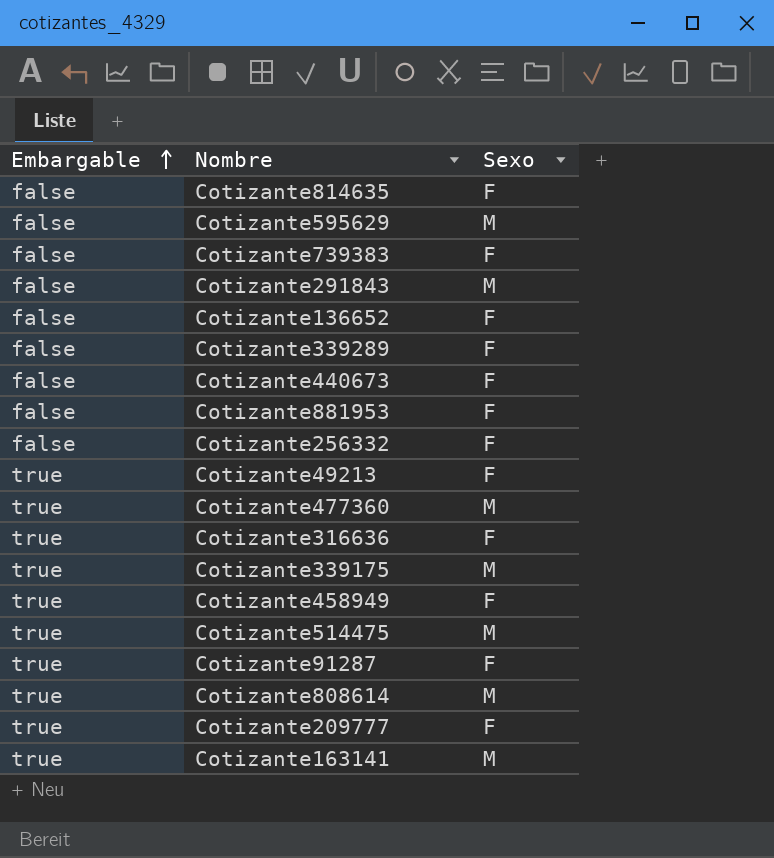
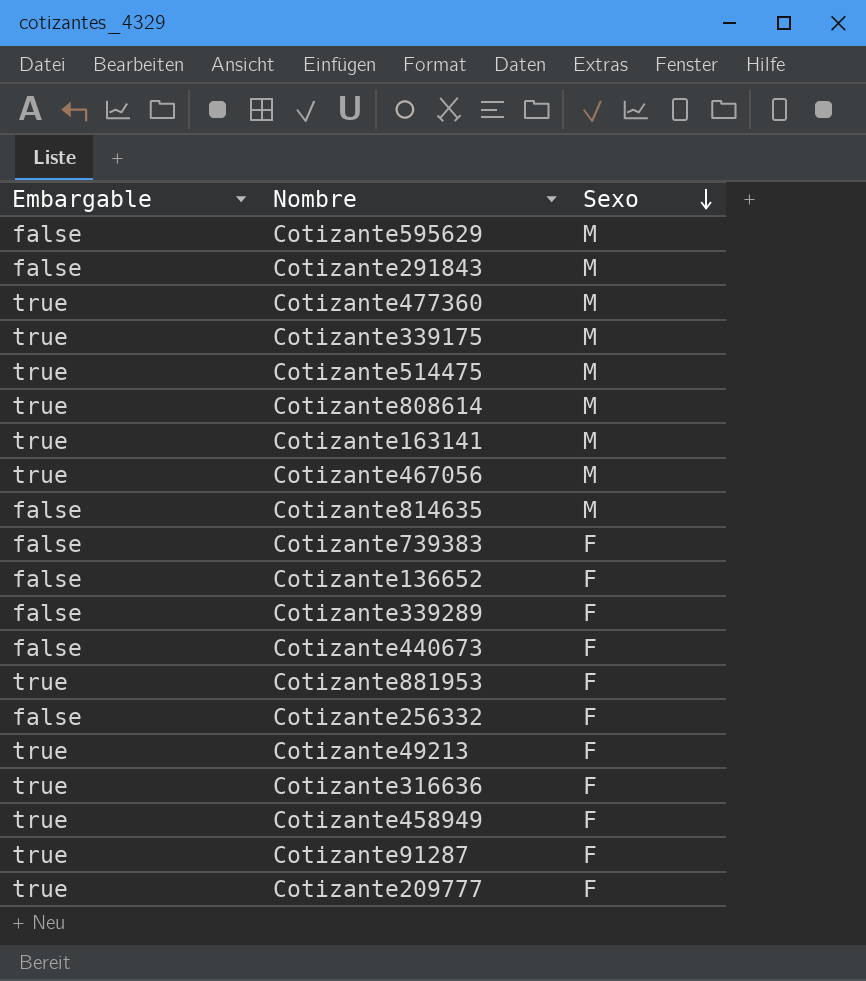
row order: Embargable ascending -> Sexo descending
row Cotizante467056: none -> true | M
Cotizante814635 | Sexo: F -> M
Cotizante881953 | Embargable: false -> true

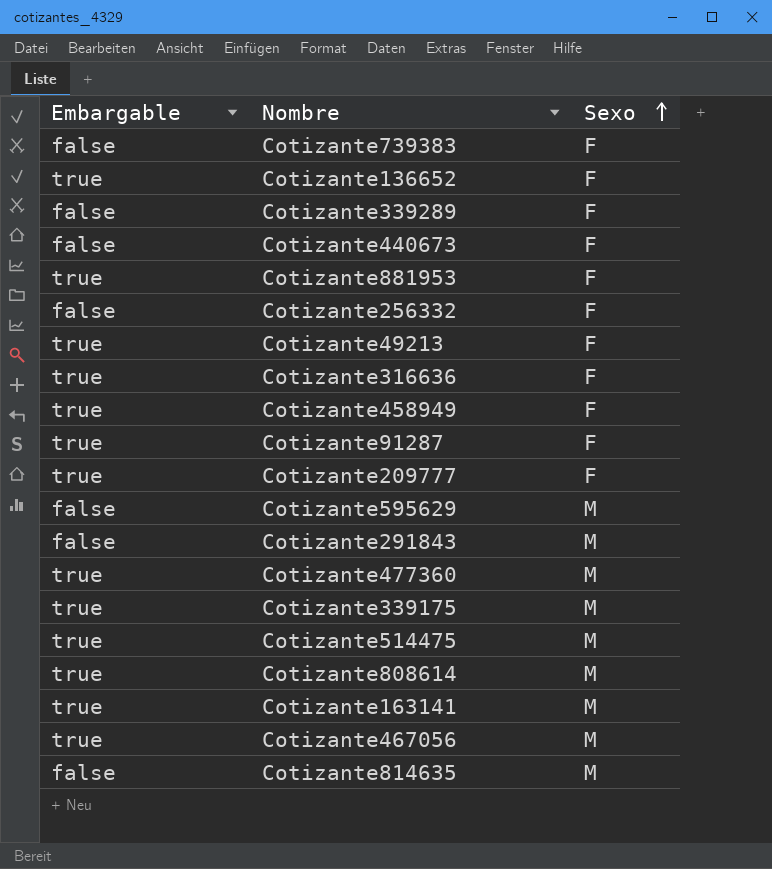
row order: Sexo descending -> Sexo ascending
Cotizante136652 | Embargable: false -> true

